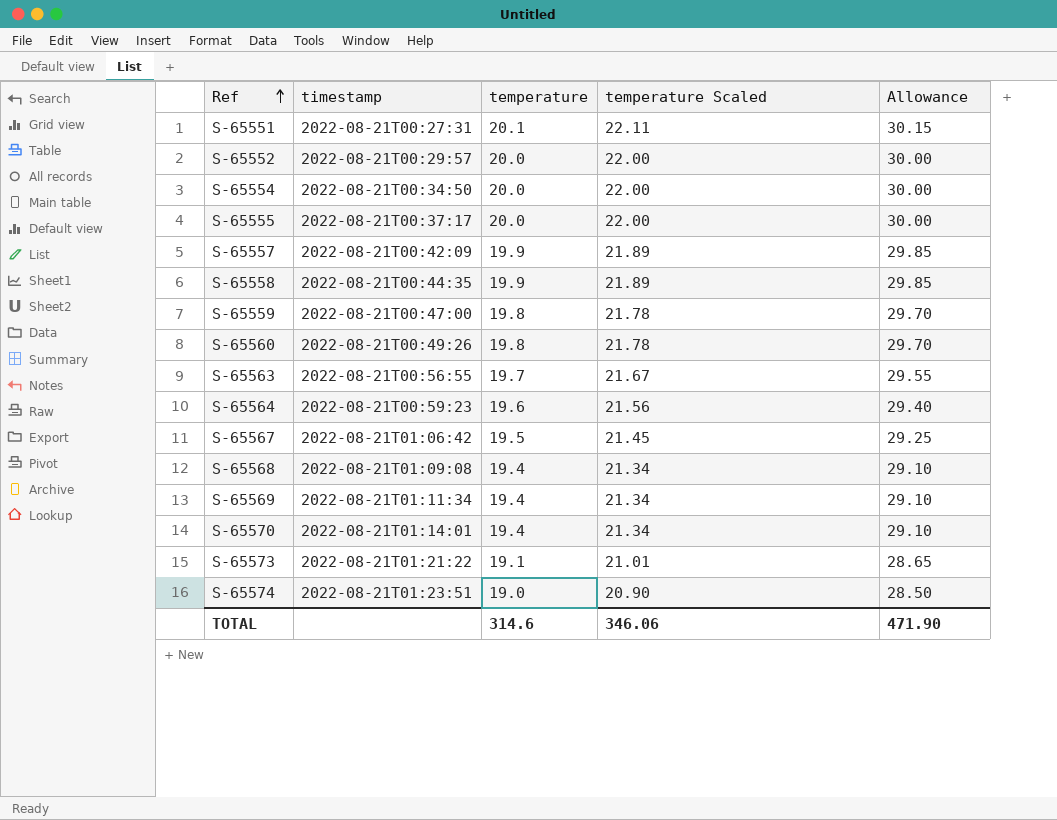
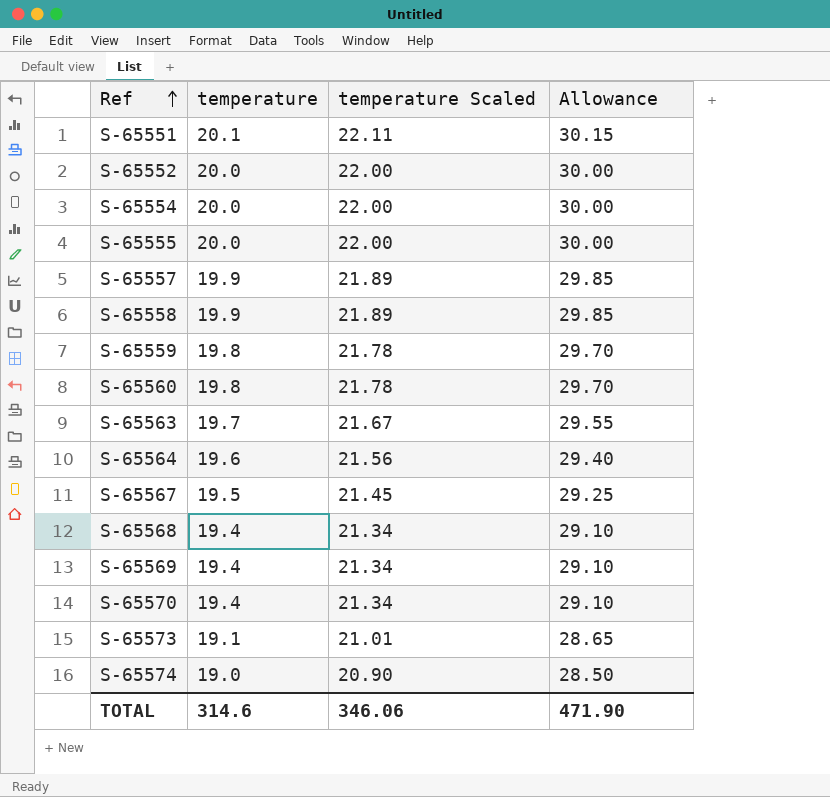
column timestamp | position: 2 -> none

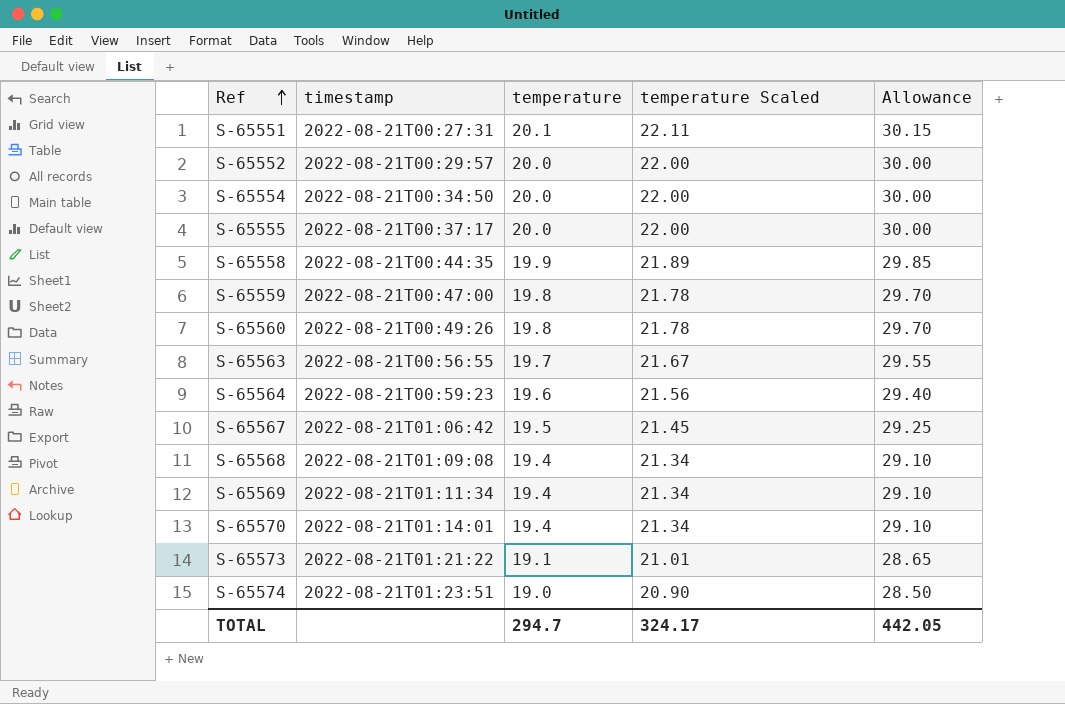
column timestamp | position: none -> 2
row S-65557: 19.9 | 21.89 | 29.85 -> none
TOTAL | temperature: 314.6 -> 294.7
TOTAL | temperature Scaled: 346.06 -> 324.17
TOTAL | Allowance: 471.90 -> 442.05

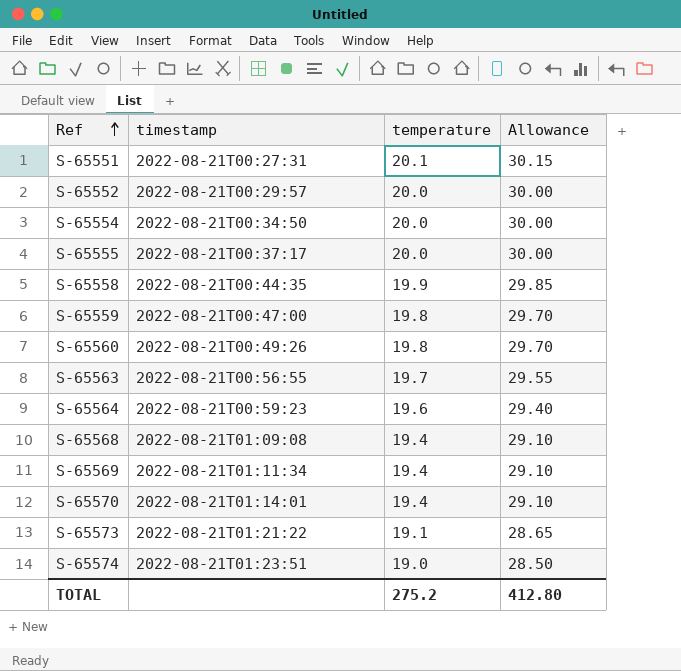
column temperature Scaled | formula: [temperature] * 1.1 -> none
row S-65567: 2022-08-21T01:06:42 | 19.5 | 21.45 | 29.25 -> none
TOTAL | temperature: 294.7 -> 275.2
TOTAL | Allowance: 442.05 -> 412.80

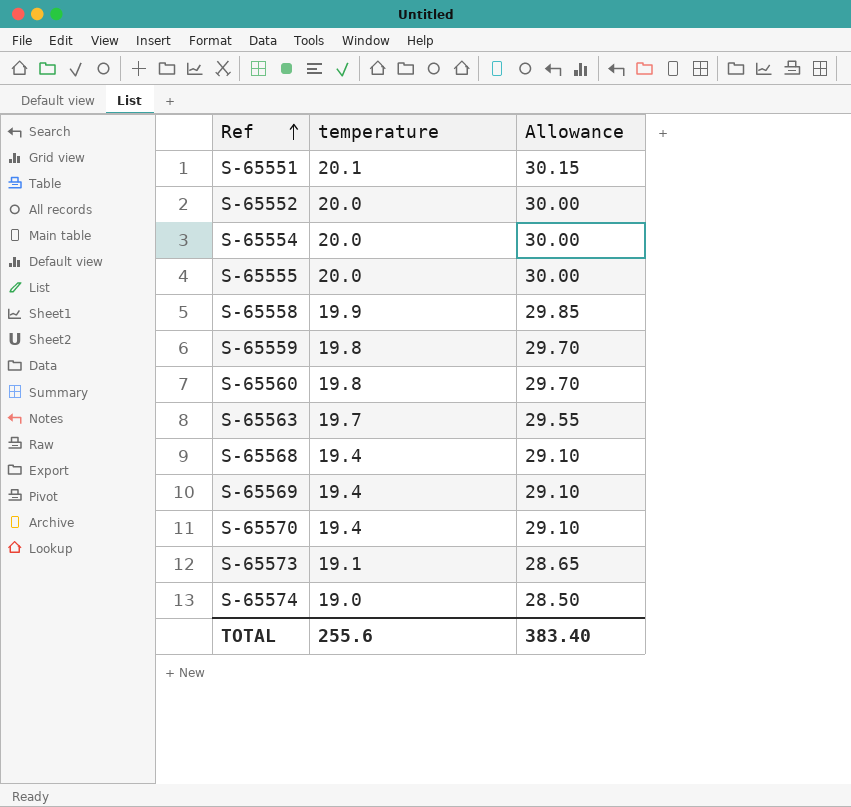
column timestamp | position: 2 -> none
row S-65564: 2022-08-21T00:59:23 | 19.6 | 29.40 -> none
TOTAL | temperature: 275.2 -> 255.6
TOTAL | Allowance: 412.80 -> 383.40

